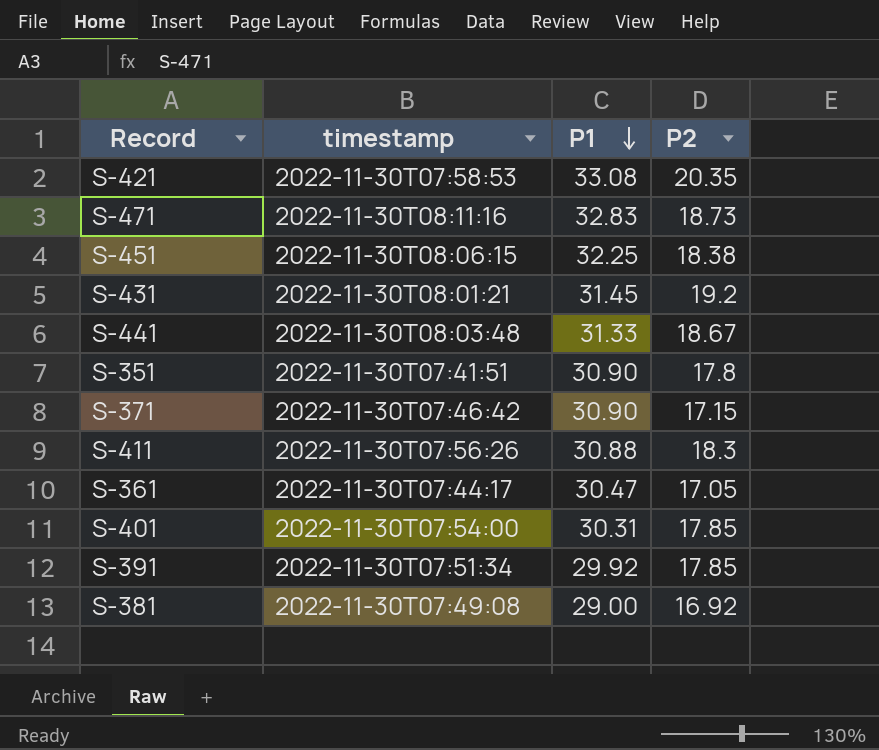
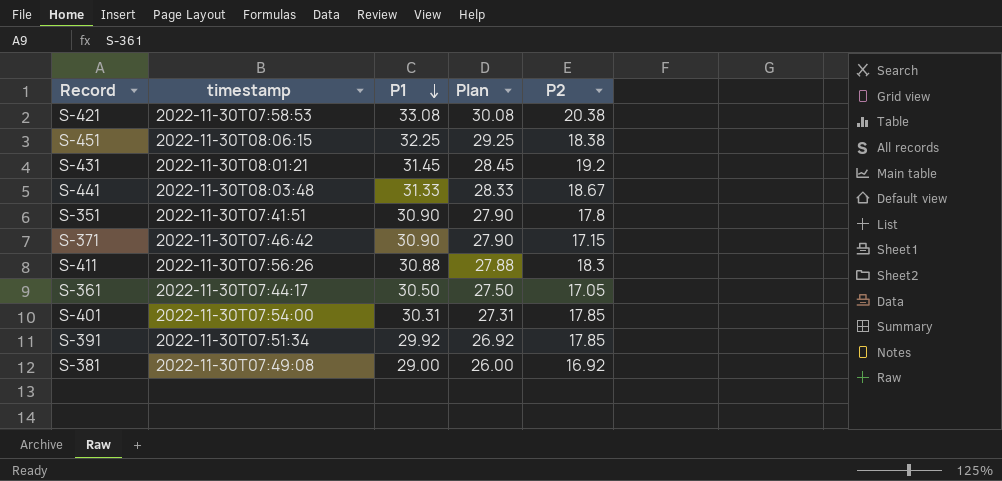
column Plan | formula: none -> [P1] - 3
row S-471: 2022-11-30T08:11:16 | 32.83 | 18.73 -> none
S-421 | P2: 20.35 -> 20.38
S-361 | P1: 30.47 -> 30.50

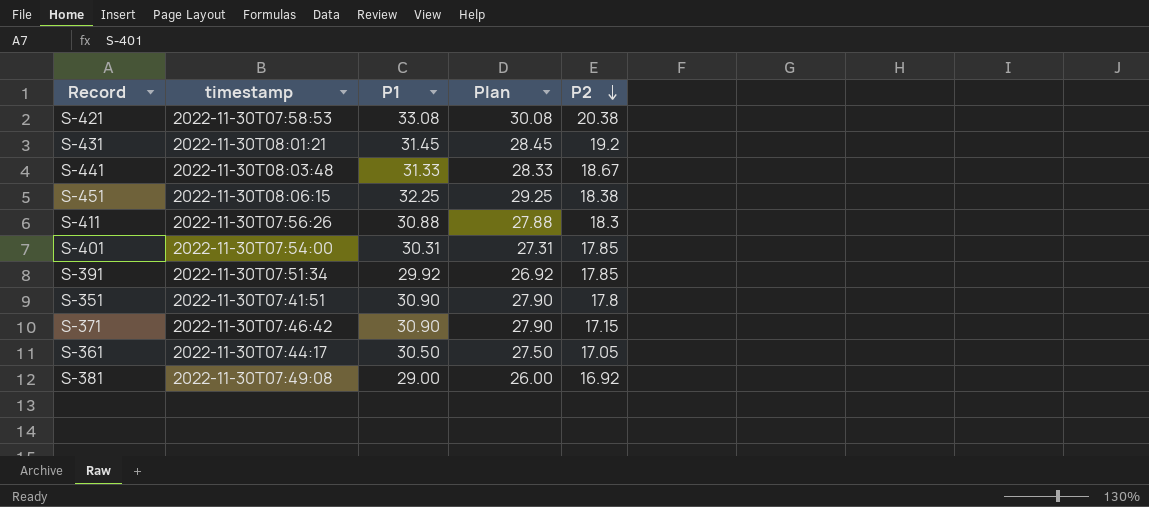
row order: P1 descending -> P2 descending

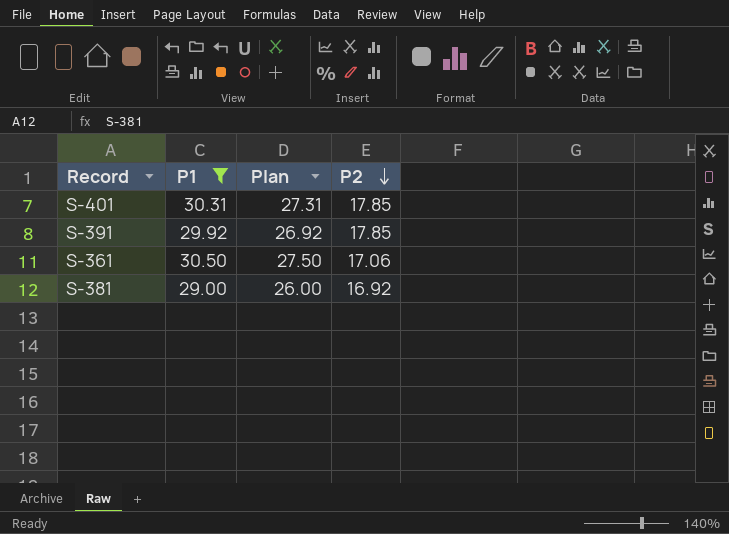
filter: none -> P1 <= 30.50
column timestamp | position: 2 -> none
S-361 | P2: 17.05 -> 17.06

